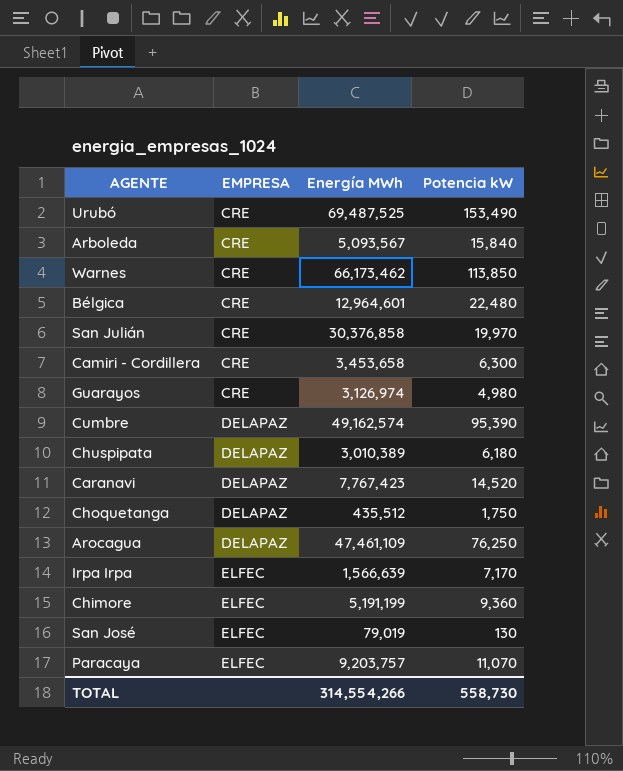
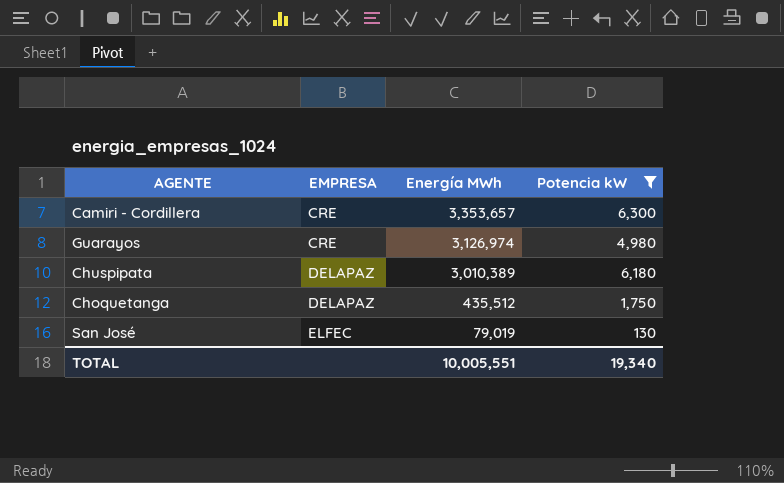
filter: none -> Potencia kW <= 6,300
Camiri - Cordillera | Energía MWh: 3,453,658 -> 3,353,657
TOTAL | Energía MWh: 314,554,266 -> 10,005,551
TOTAL | Potencia kW: 558,730 -> 19,340

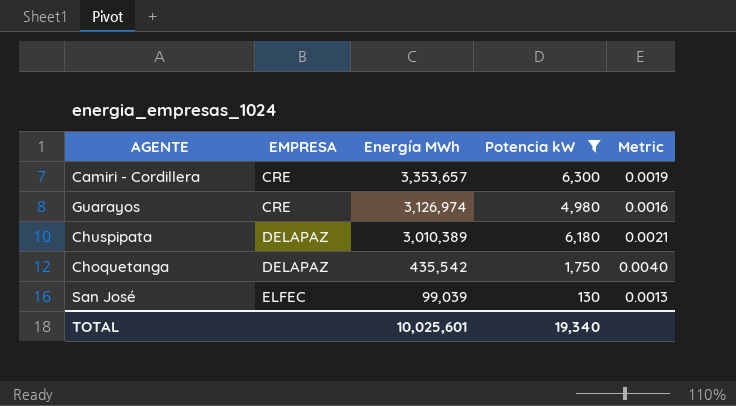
column Metric | formula: none -> [Potencia kW] / [Energía MWh]
Choquetanga | Energía MWh: 435,512 -> 435,542
San José | Energía MWh: 79,019 -> 99,039
TOTAL | Energía MWh: 10,005,551 -> 10,025,601

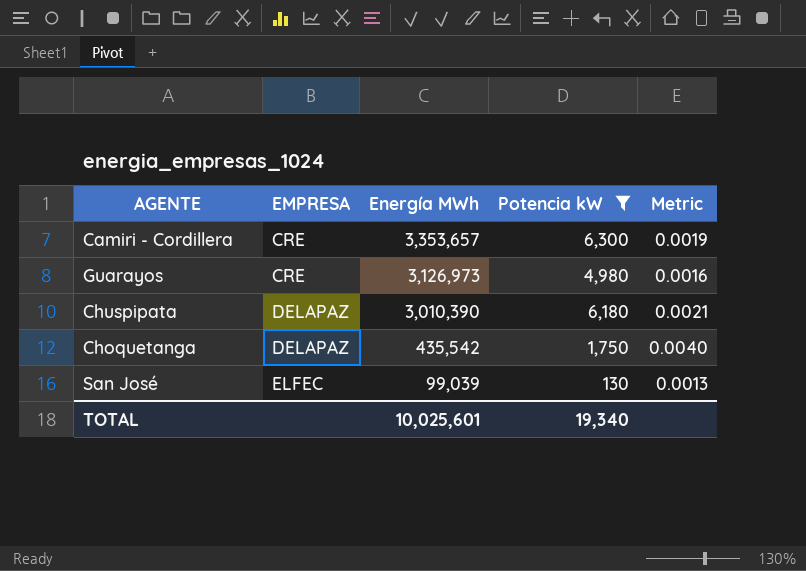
Guarayos | Energía MWh: 3,126,974 -> 3,126,973
Chuspipata | Energía MWh: 3,010,389 -> 3,010,390

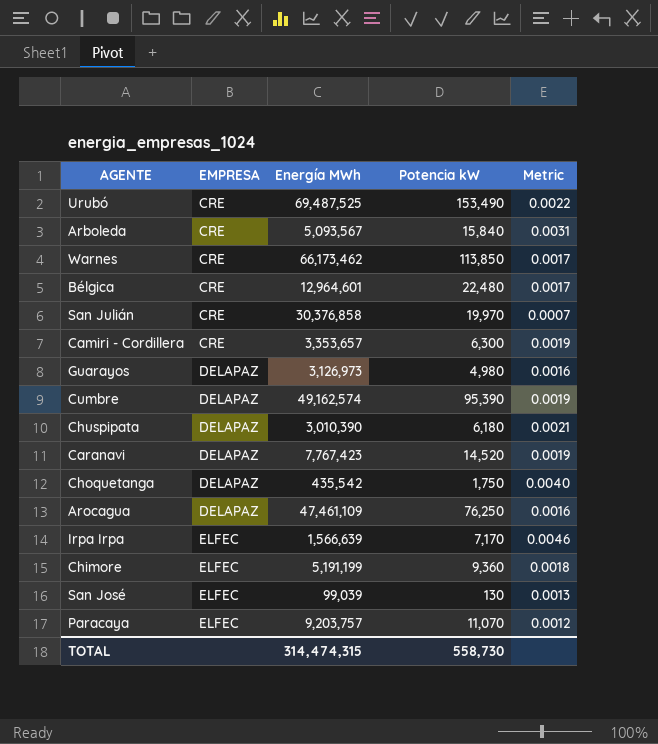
filter: Potencia kW <= 6,300 -> none
Guarayos | EMPRESA: CRE -> DELAPAZ
TOTAL | Energía MWh: 10,025,601 -> 314,474,315
TOTAL | Potencia kW: 19,340 -> 558,730

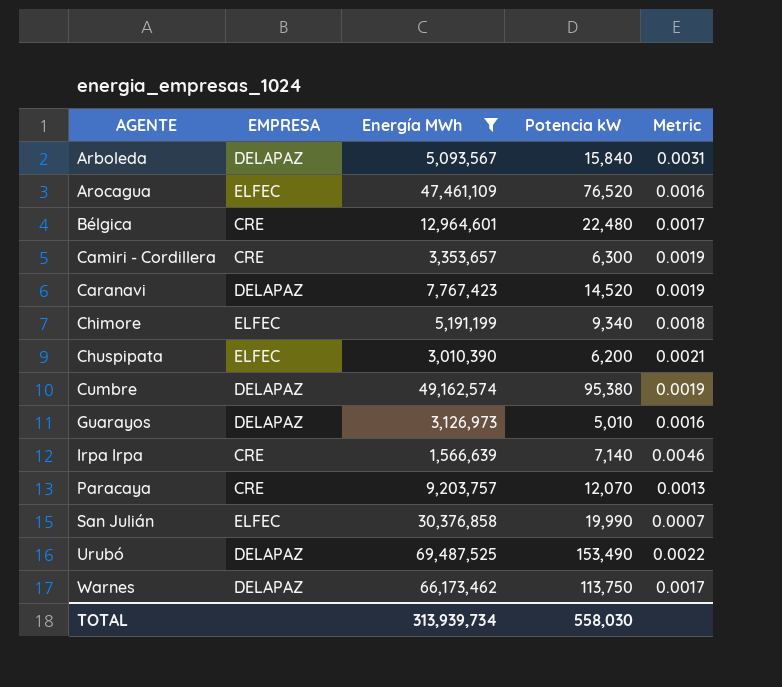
filter: none -> Energía MWh >= 1,566,639
row order: EMPRESA ascending -> AGENTE ascending
Arboleda | EMPRESA: CRE -> DELAPAZ
Arocagua | EMPRESA: DELAPAZ -> ELFEC
Arocagua | Potencia kW: 76,250 -> 76,520
Chimore | Potencia kW: 9,360 -> 9,340
Chuspipata | EMPRESA: DELAPAZ -> ELFEC
Chuspipata | Potencia kW: 6,180 -> 6,200
Cumbre | Potencia kW: 95,390 -> 95,380
Guarayos | Potencia kW: 4,980 -> 5,010
Irpa Irpa | EMPRESA: ELFEC -> CRE
Irpa Irpa | Potencia kW: 7,170 -> 7,140
Paracaya | EMPRESA: ELFEC -> CRE
Paracaya | Potencia kW: 11,070 -> 12,070
Paracaya | Metric: 0.0012 -> 0.0013
San Julián | EMPRESA: CRE -> ELFEC
San Julián | Potencia kW: 19,970 -> 19,990
Urubó | EMPRESA: CRE -> DELAPAZ
Warnes | EMPRESA: CRE -> DELAPAZ
Warnes | Potencia kW: 113,850 -> 113,750
TOTAL | Energía MWh: 314,474,315 -> 313,939,734
TOTAL | Potencia kW: 558,730 -> 558,030

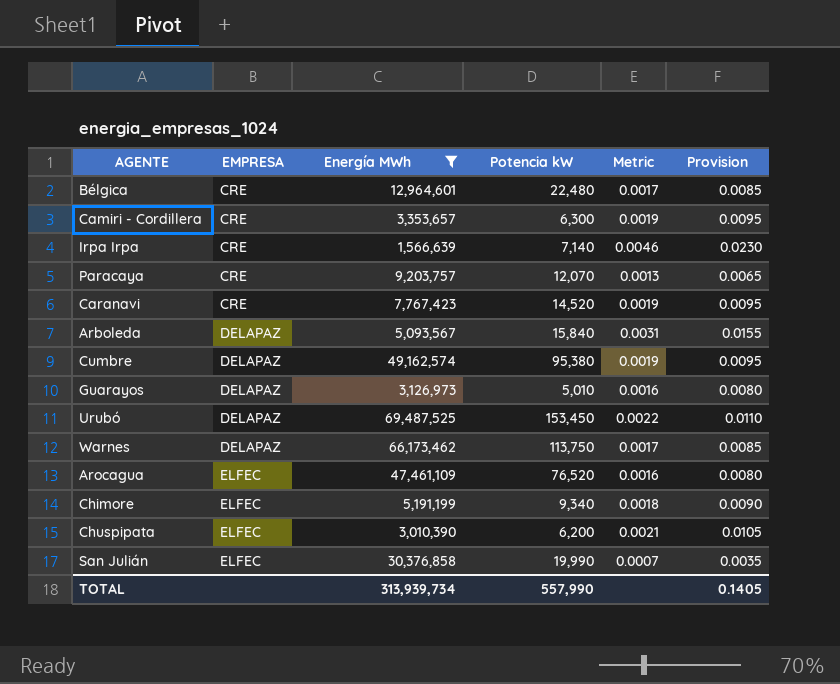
row order: AGENTE ascending -> EMPRESA ascending
column Provision | formula: none -> [Metric] * 5
Caranavi | EMPRESA: DELAPAZ -> CRE
Urubó | Potencia kW: 153,490 -> 153,450
TOTAL | Potencia kW: 558,030 -> 557,990

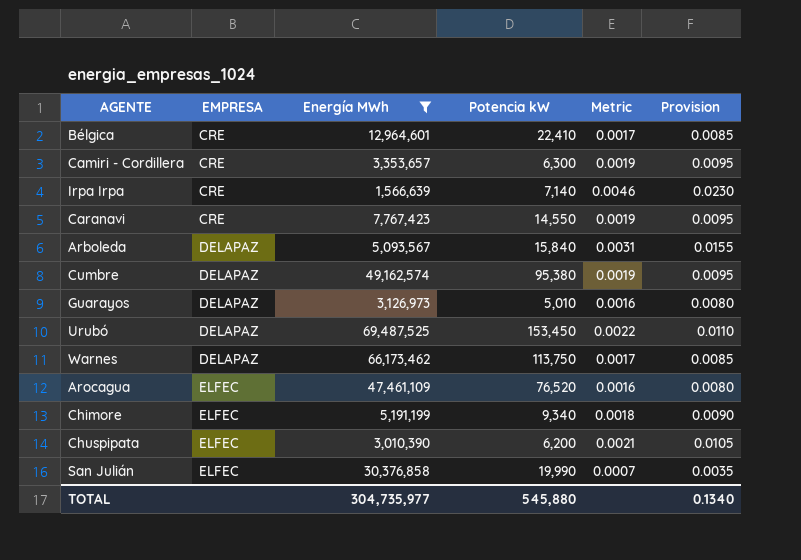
row Paracaya: CRE | 9,203,757 | 12,070 | 0.0013 | 0.0065 -> none
Bélgica | Potencia kW: 22,480 -> 22,410
Caranavi | Potencia kW: 14,520 -> 14,550
TOTAL | Energía MWh: 313,939,734 -> 304,735,977
TOTAL | Potencia kW: 557,990 -> 545,880
TOTAL | Provision: 0.1405 -> 0.1340

